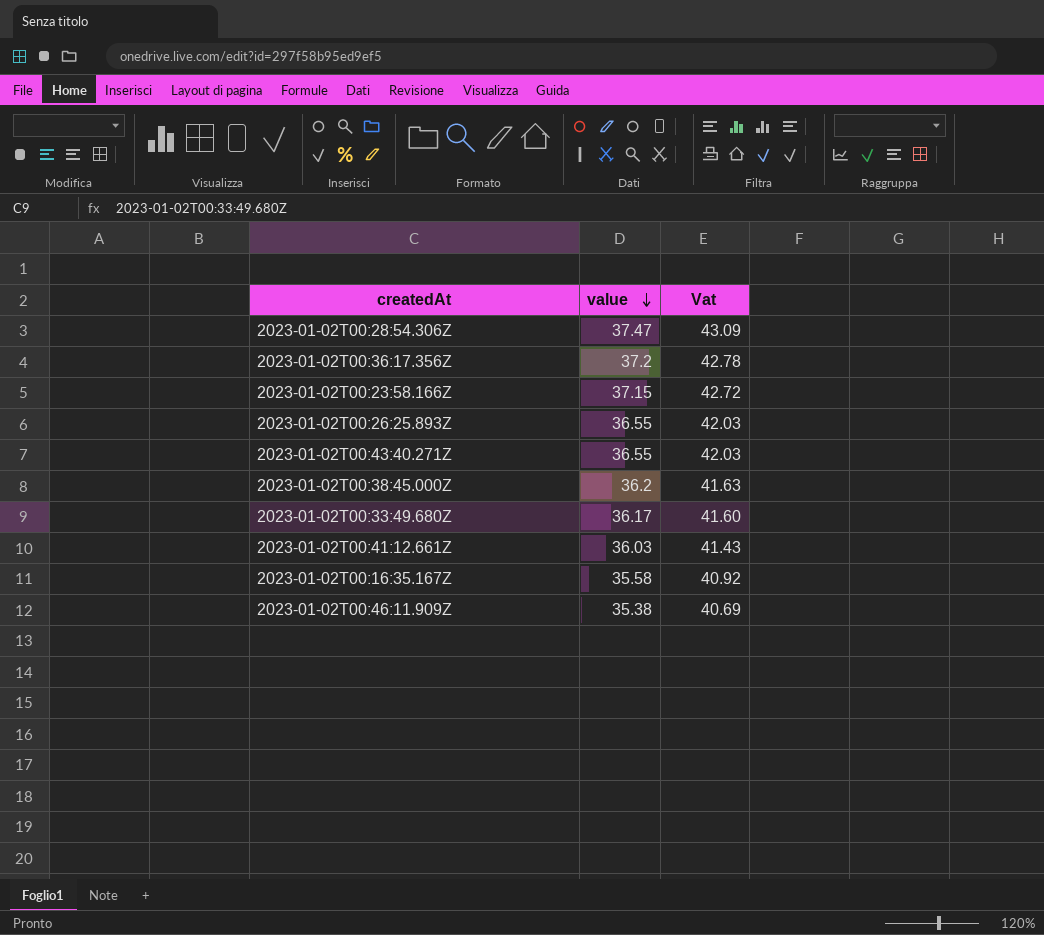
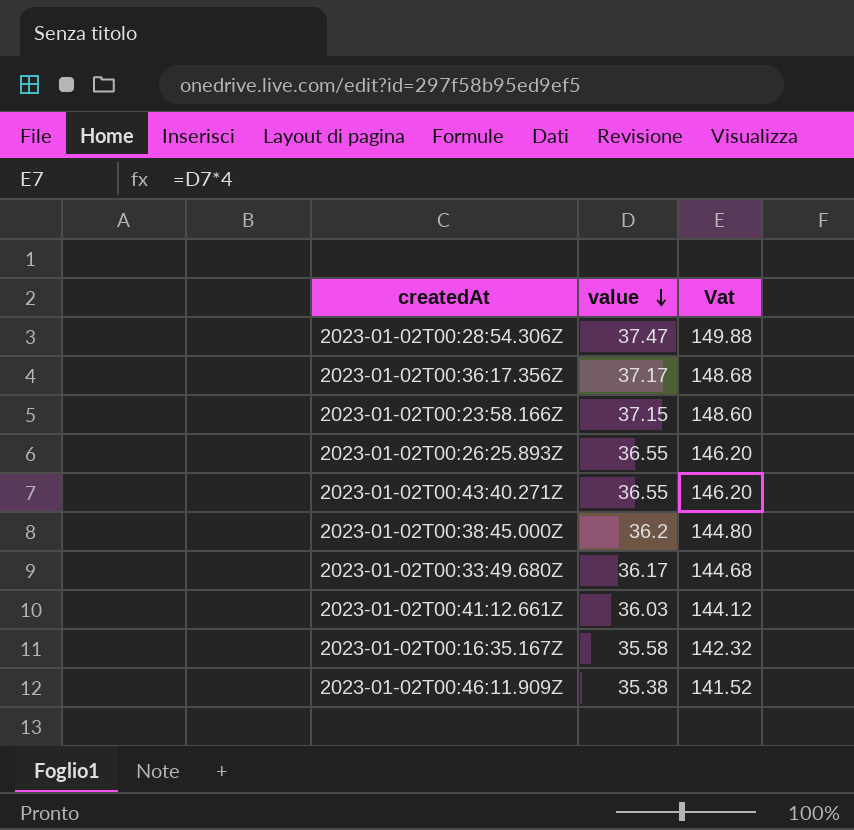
column Vat | formula: [value] * 1.15 -> [value] * 4
2023-01-02T00:36:17.356Z | value: 37.2 -> 37.17

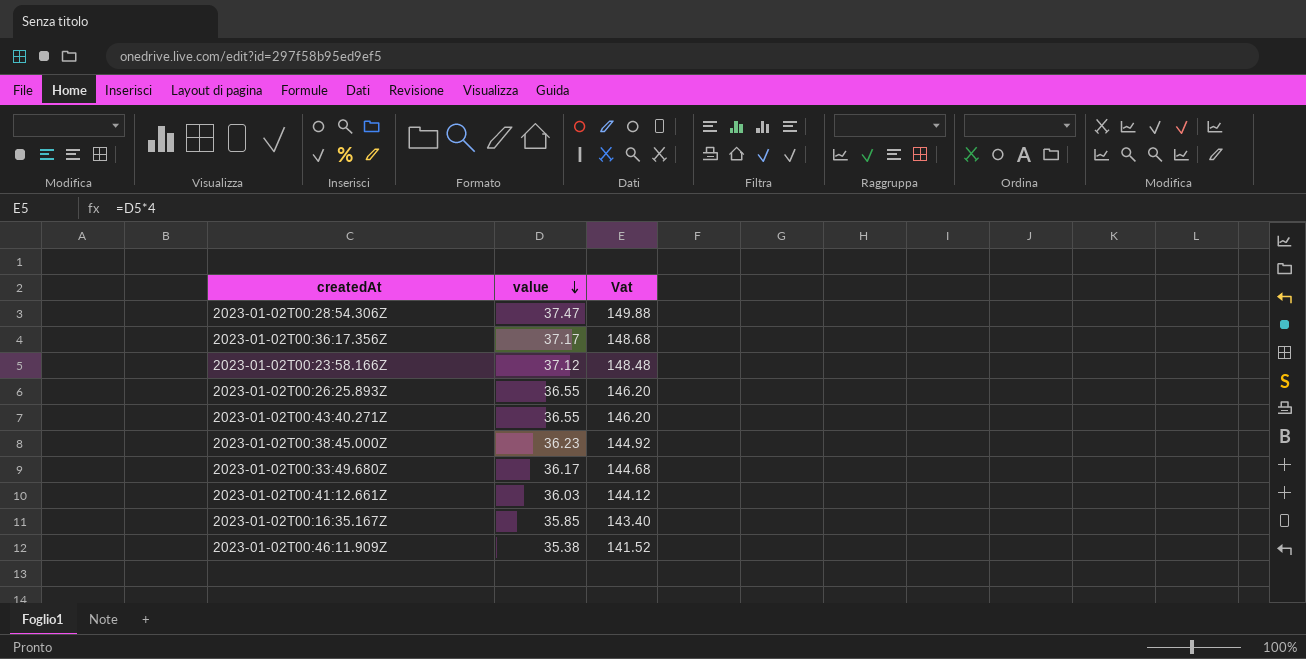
2023-01-02T00:23:58.166Z | value: 37.15 -> 37.12
2023-01-02T00:23:58.166Z | Vat: 148.60 -> 148.48
2023-01-02T00:38:45.000Z | value: 36.2 -> 36.23
2023-01-02T00:38:45.000Z | Vat: 144.80 -> 144.92
2023-01-02T00:16:35.167Z | value: 35.58 -> 35.85
2023-01-02T00:16:35.167Z | Vat: 142.32 -> 143.40

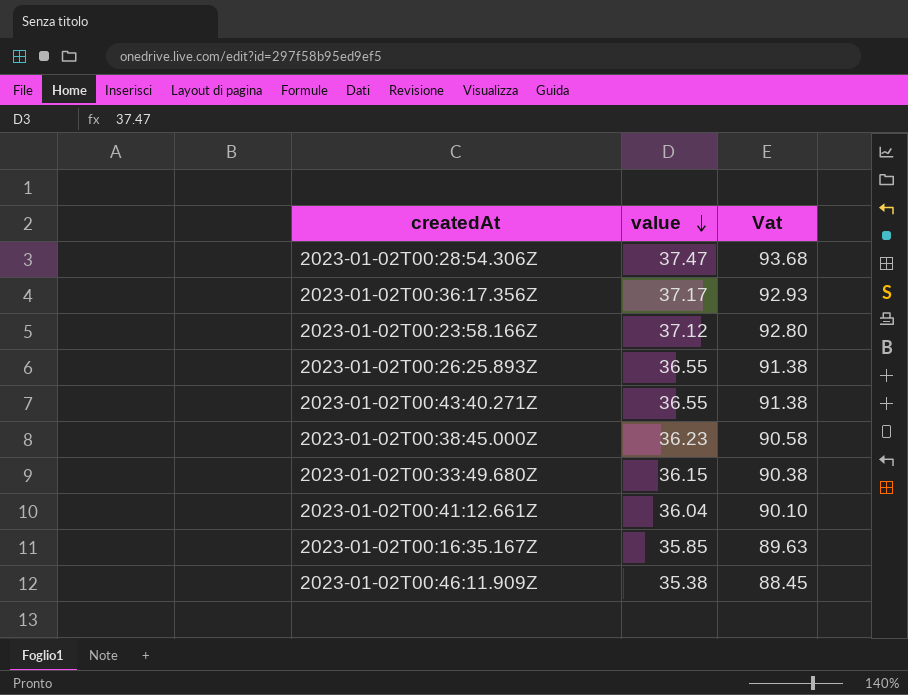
column Vat | formula: [value] * 4 -> [value] * 2.5
2023-01-02T00:33:49.680Z | value: 36.17 -> 36.15
2023-01-02T00:41:12.661Z | value: 36.03 -> 36.04

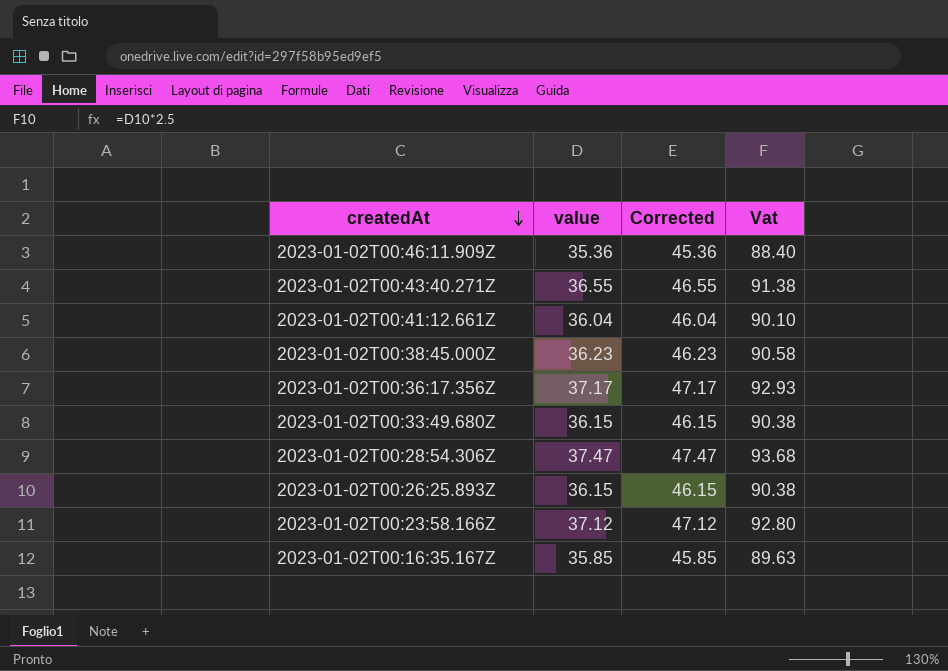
row order: value descending -> createdAt descending
column Corrected | formula: none -> [value] + 10
2023-01-02T00:46:11.909Z | value: 35.38 -> 35.36
2023-01-02T00:46:11.909Z | Vat: 88.45 -> 88.40
2023-01-02T00:26:25.893Z | value: 36.55 -> 36.15
2023-01-02T00:26:25.893Z | Vat: 91.38 -> 90.38

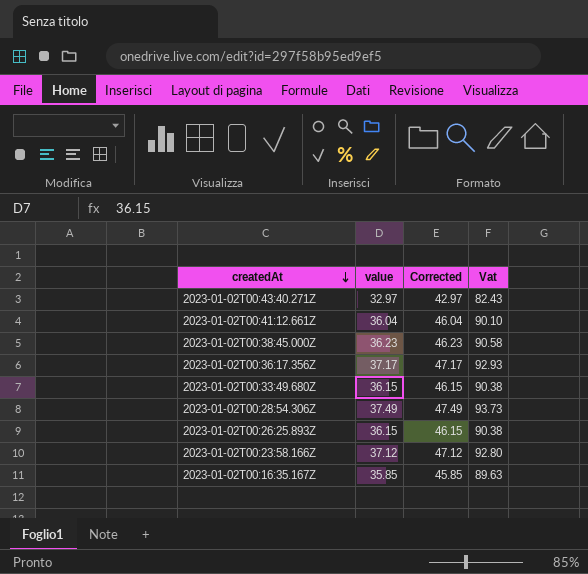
row 2023-01-02T00:46:11.909Z: 35.36 | 45.36 | 88.40 -> none
2023-01-02T00:43:40.271Z | value: 36.55 -> 32.97
2023-01-02T00:43:40.271Z | Corrected: 46.55 -> 42.97
2023-01-02T00:43:40.271Z | Vat: 91.38 -> 82.43
2023-01-02T00:28:54.306Z | value: 37.47 -> 37.49
2023-01-02T00:28:54.306Z | Corrected: 47.47 -> 47.49
2023-01-02T00:28:54.306Z | Vat: 93.68 -> 93.73

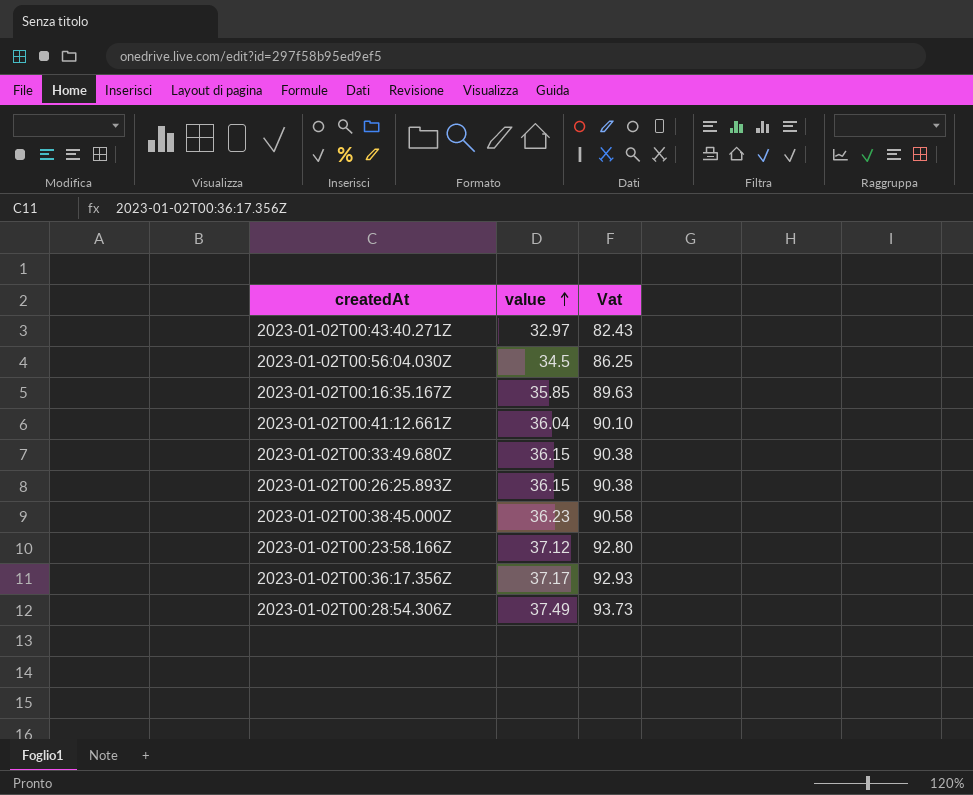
row order: createdAt descending -> value ascending
column Corrected | formula: [value] + 10 -> none
row 2023-01-02T00:56:04.030Z: none -> 34.5 | 86.25

